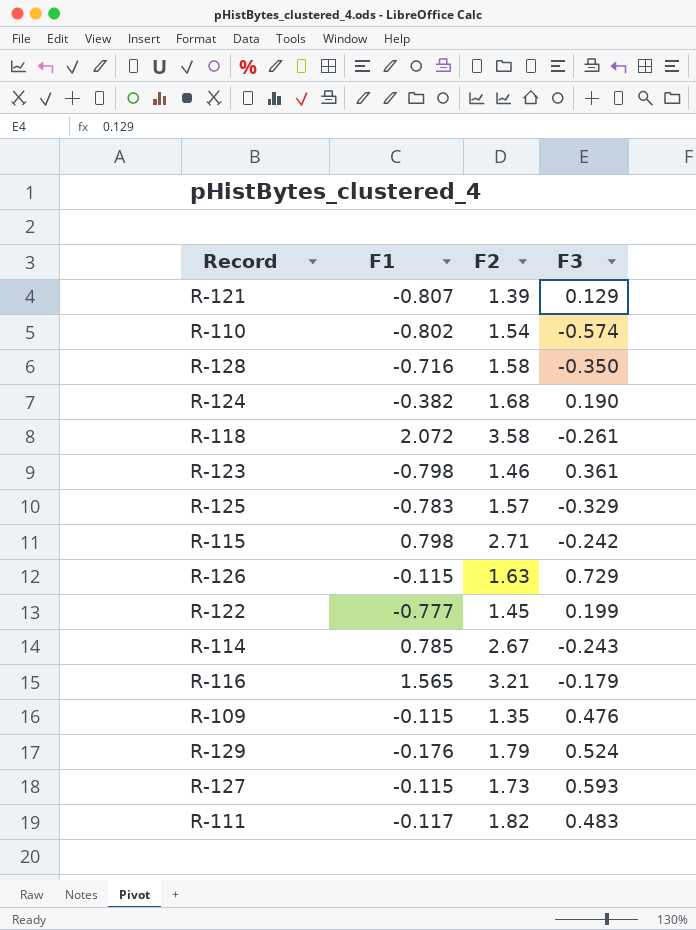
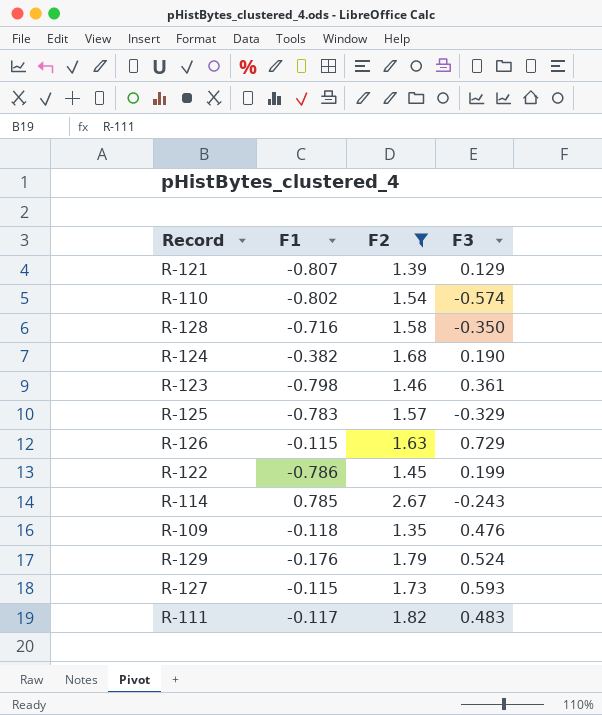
filter: none -> F2 <= 2.67
R-122 | F1: -0.777 -> -0.786
R-109 | F1: -0.115 -> -0.118

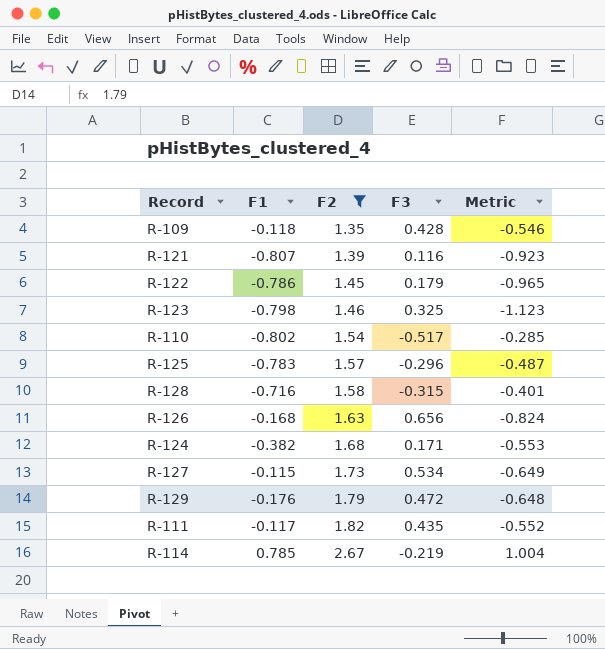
row order: none -> F2 ascending
column Metric | formula: none -> [F1] - [F3]
R-109 | F3: 0.476 -> 0.428
R-121 | F3: 0.129 -> 0.116
R-122 | F3: 0.199 -> 0.179
R-123 | F3: 0.361 -> 0.325
R-110 | F3: -0.574 -> -0.517
R-125 | F3: -0.329 -> -0.296
R-128 | F3: -0.350 -> -0.315
R-126 | F1: -0.115 -> -0.168
R-126 | F3: 0.729 -> 0.656
R-124 | F3: 0.190 -> 0.171
R-127 | F3: 0.593 -> 0.534
R-129 | F3: 0.524 -> 0.472
R-111 | F3: 0.483 -> 0.435
R-114 | F3: -0.243 -> -0.219

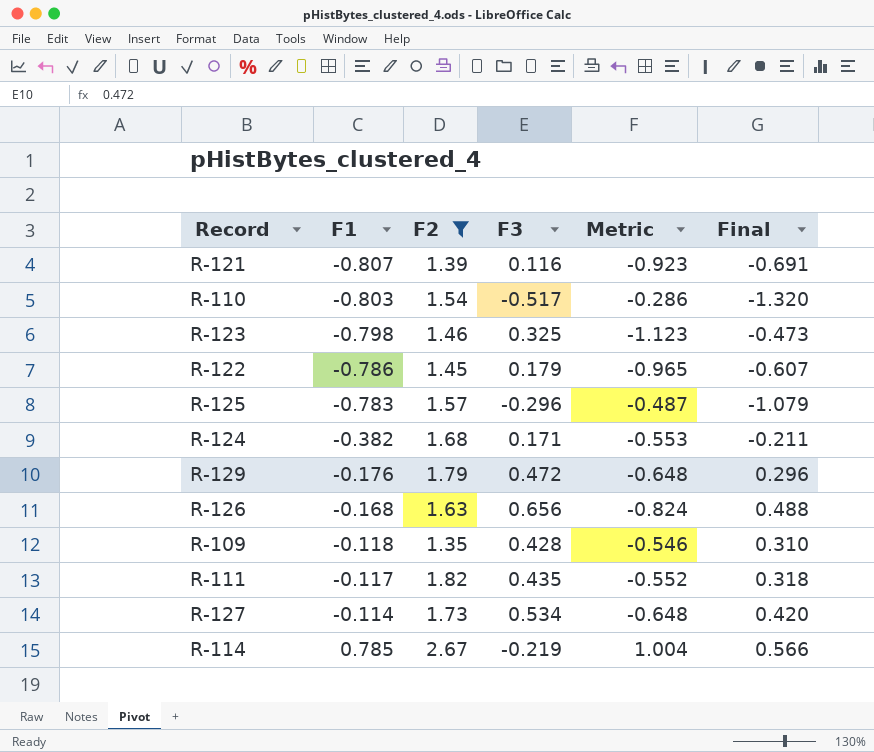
row order: F2 ascending -> F1 ascending
column Final | formula: none -> [F1] + [F3]
row R-128: -0.716 | 1.58 | -0.315 | -0.401 -> none
R-110 | F1: -0.802 -> -0.803
R-110 | Metric: -0.285 -> -0.286
R-127 | F1: -0.115 -> -0.114
R-127 | Metric: -0.649 -> -0.648

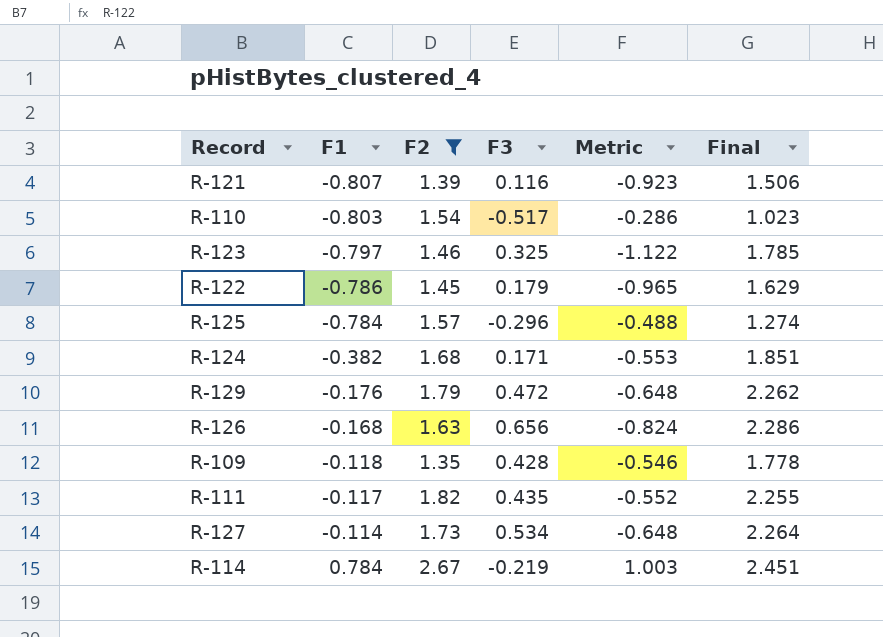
column Final | formula: [F1] + [F3] -> [F2] + [F3]
R-123 | F1: -0.798 -> -0.797
R-123 | Metric: -1.123 -> -1.122
R-125 | F1: -0.783 -> -0.784
R-125 | Metric: -0.487 -> -0.488
R-114 | F1: 0.785 -> 0.784
R-114 | Metric: 1.004 -> 1.003

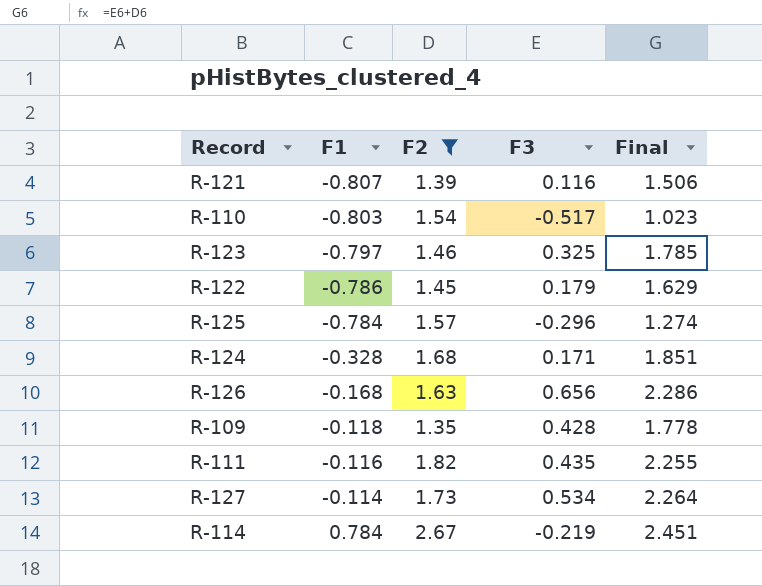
column Metric | formula: [F1] - [F3] -> none
row R-129: -0.176 | 1.79 | 0.472 | -0.648 | 2.262 -> none
R-124 | F1: -0.382 -> -0.328
R-111 | F1: -0.117 -> -0.116

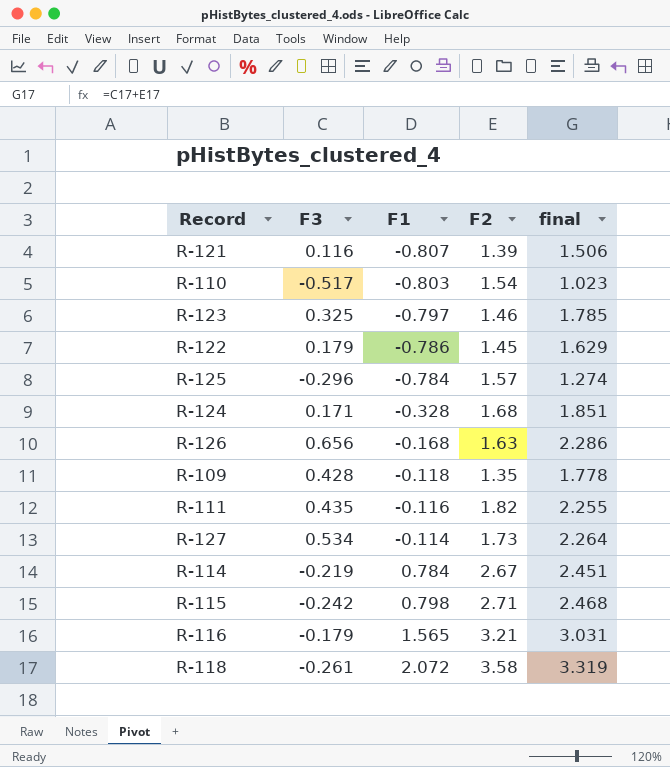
filter: F2 <= 2.67 -> none
column F3 | position: 4 -> 2
column name: Final -> final

